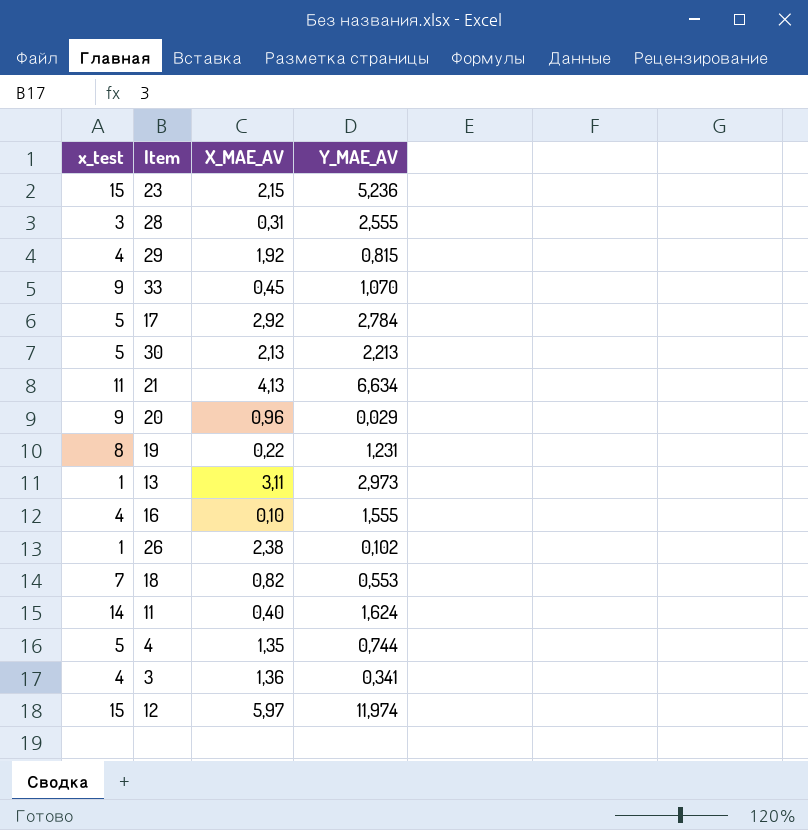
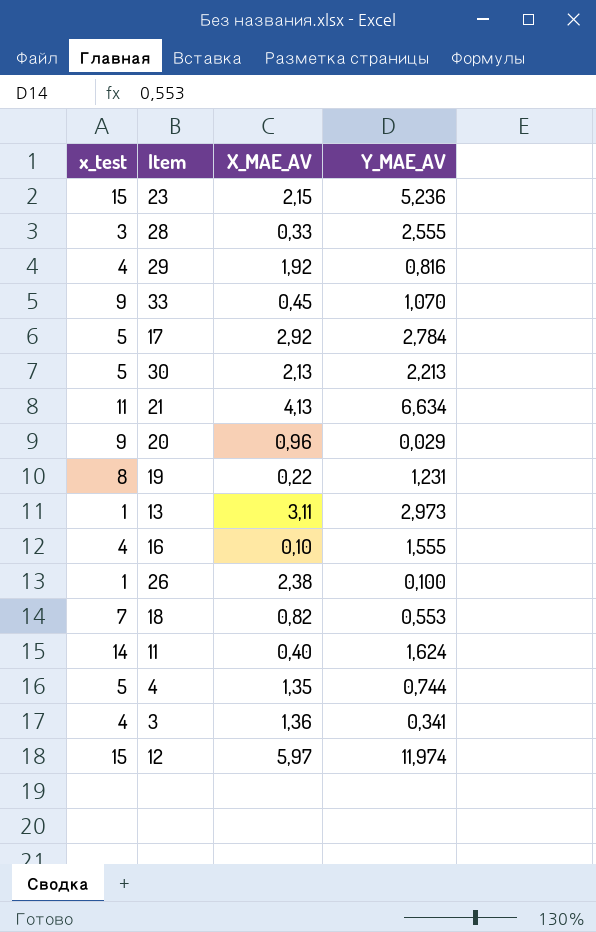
28 | X_MAE_AV: 0,31 -> 0,33
29 | Y_MAE_AV: 0,815 -> 0,816
26 | Y_MAE_AV: 0,102 -> 0,100

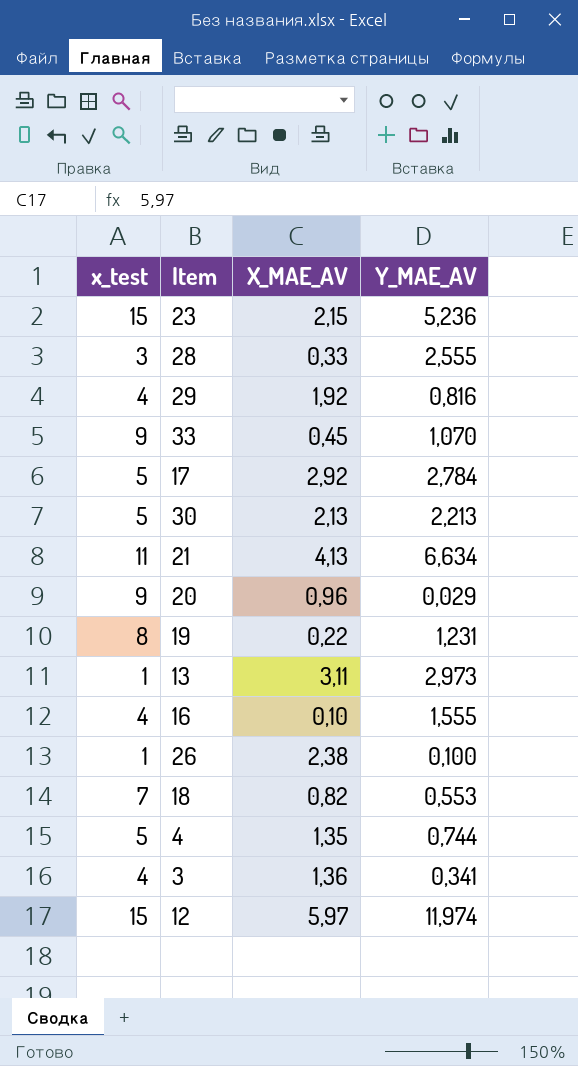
row 11: 14 | 0,40 | 1,624 -> none

